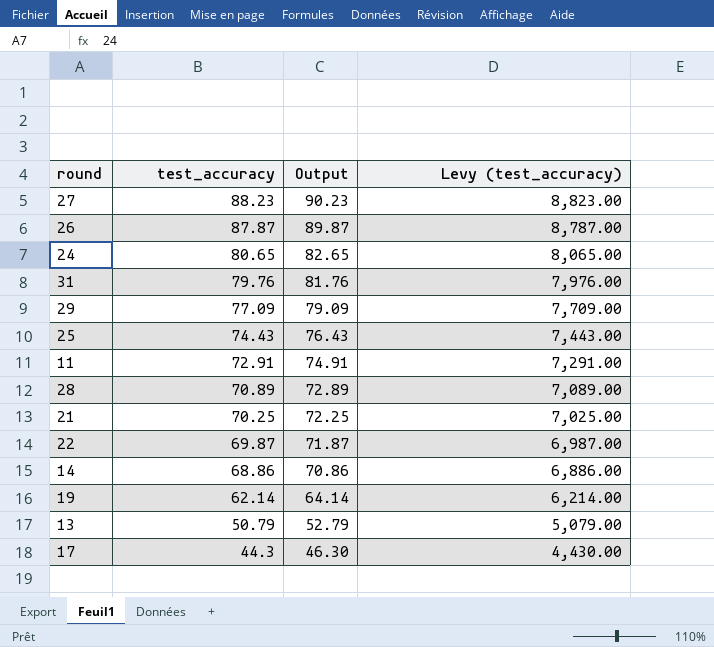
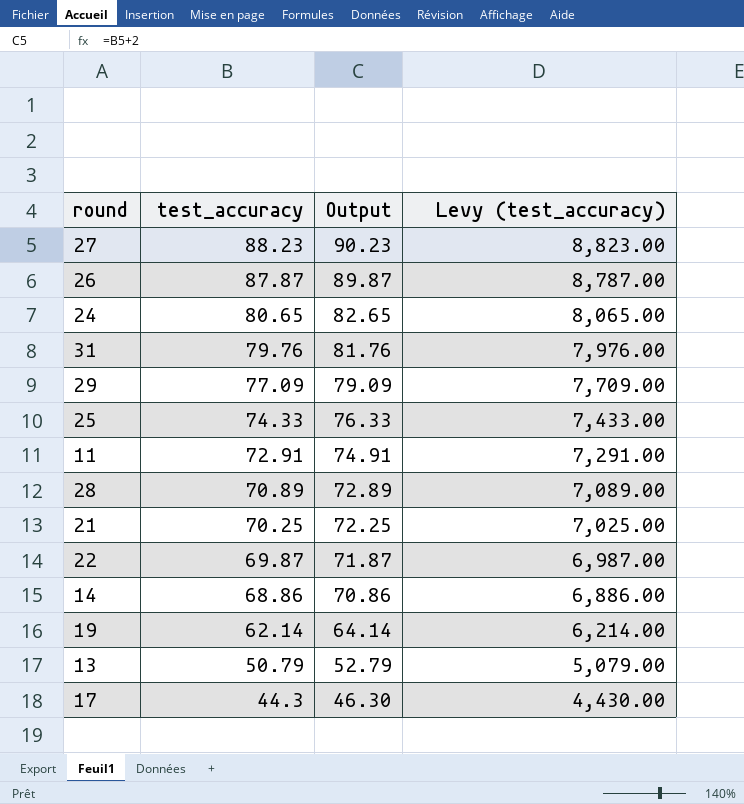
25 | test_accuracy: 74.43 -> 74.33
25 | Output: 76.43 -> 76.33
25 | Levy (test_accuracy): 7,443.00 -> 7,433.00

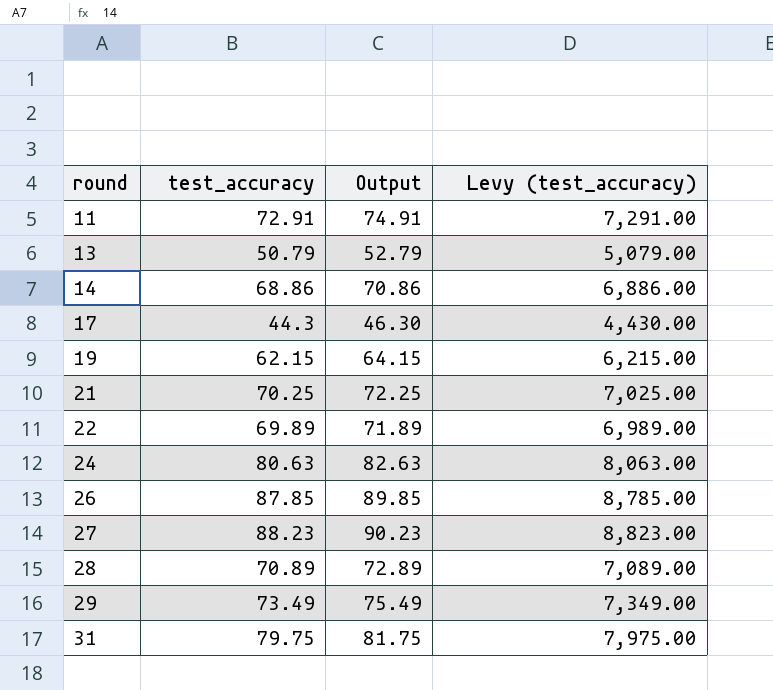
row order: test_accuracy descending -> round ascending
row 25: 74.33 | 76.33 | 7,433.00 -> none
19 | test_accuracy: 62.14 -> 62.15
19 | Output: 64.14 -> 64.15
19 | Levy (test_accuracy): 6,214.00 -> 6,215.00
22 | test_accuracy: 69.87 -> 69.89
22 | Output: 71.87 -> 71.89
22 | Levy (test_accuracy): 6,987.00 -> 6,989.00
24 | test_accuracy: 80.65 -> 80.63
24 | Output: 82.65 -> 82.63
24 | Levy (test_accuracy): 8,065.00 -> 8,063.00
26 | test_accuracy: 87.87 -> 87.85
26 | Output: 89.87 -> 89.85
26 | Levy (test_accuracy): 8,787.00 -> 8,785.00
29 | test_accuracy: 77.09 -> 73.49
29 | Output: 79.09 -> 75.49
29 | Levy (test_accuracy): 7,709.00 -> 7,349.00
31 | test_accuracy: 79.76 -> 79.75
31 | Output: 81.76 -> 81.75
31 | Levy (test_accuracy): 7,976.00 -> 7,975.00

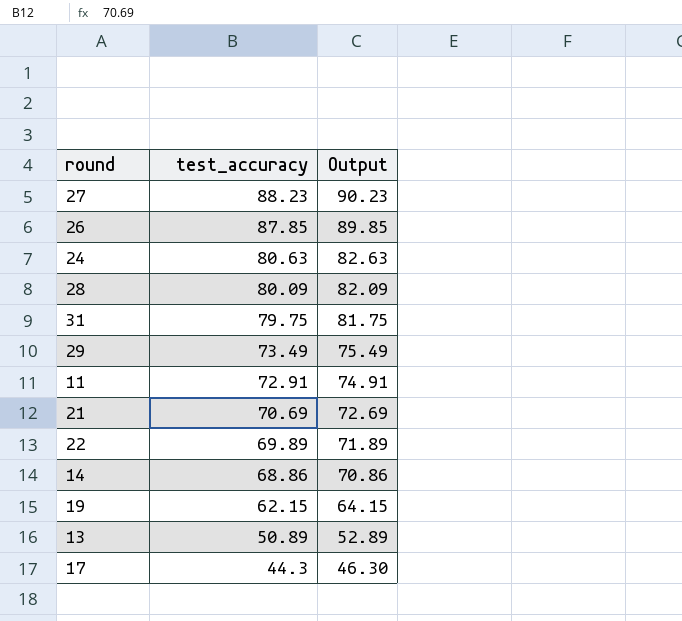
row order: round ascending -> test_accuracy descending
column Levy (test_accuracy) | formula: [test_accuracy] * 100 -> none
28 | test_accuracy: 70.89 -> 80.09
28 | Output: 72.89 -> 82.09
21 | test_accuracy: 70.25 -> 70.69
21 | Output: 72.25 -> 72.69
13 | test_accuracy: 50.79 -> 50.89
13 | Output: 52.79 -> 52.89

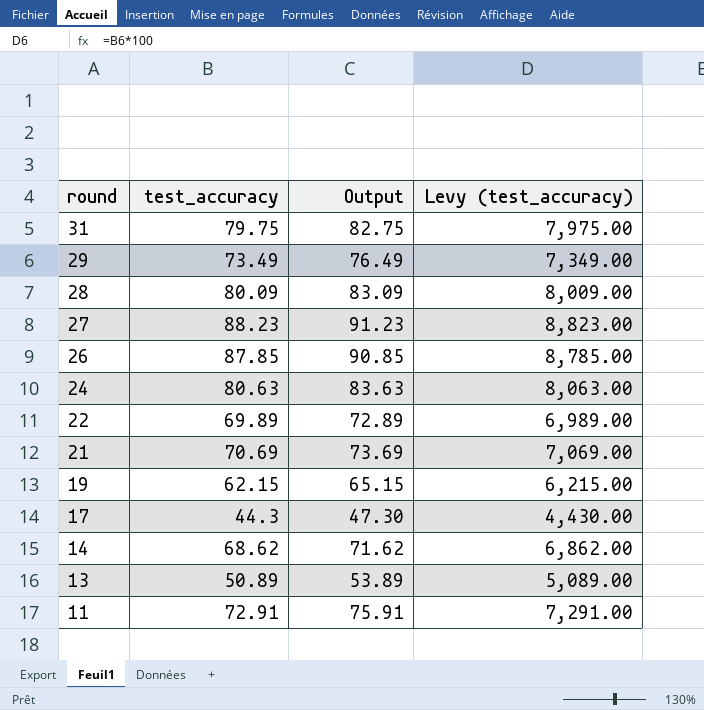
row order: test_accuracy descending -> round descending
column Output | formula: [test_accuracy] + 2 -> [test_accuracy] + 3
column Levy (test_accuracy) | formula: none -> [test_accuracy] * 100
14 | test_accuracy: 68.86 -> 68.62

